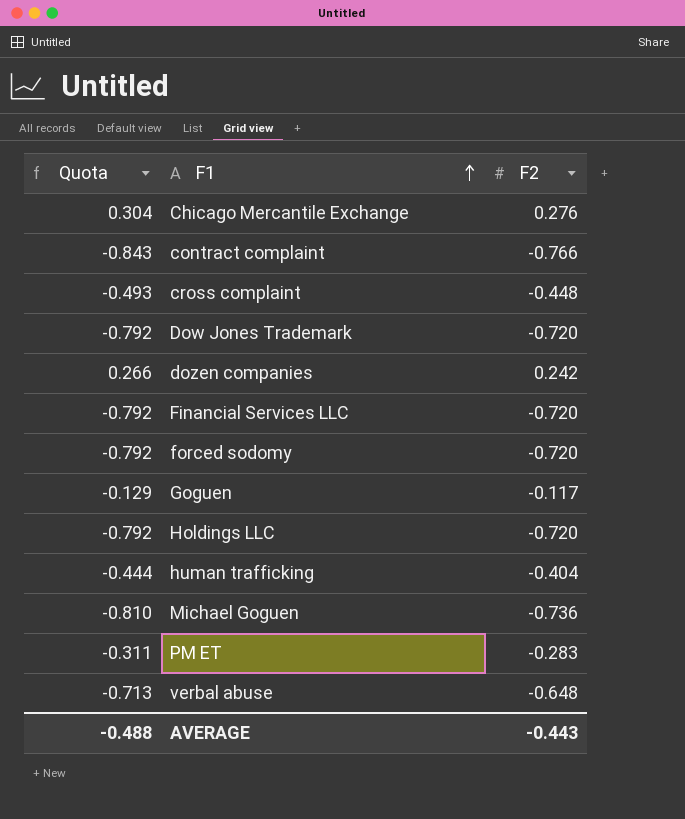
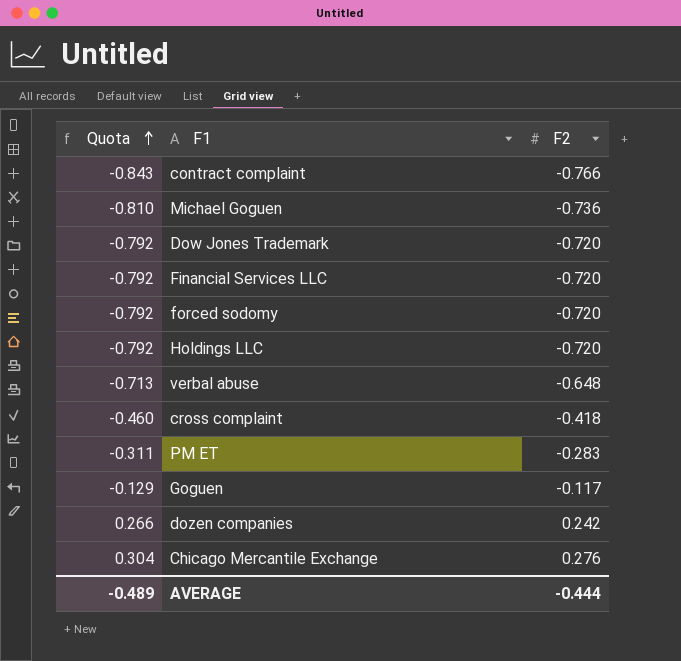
row order: F1 ascending -> Quota ascending
row human trafficking: -0.444 | -0.404 -> none
cross complaint | Quota: -0.493 -> -0.460
cross complaint | F2: -0.448 -> -0.418
AVERAGE | Quota: -0.488 -> -0.489
AVERAGE | F2: -0.443 -> -0.444

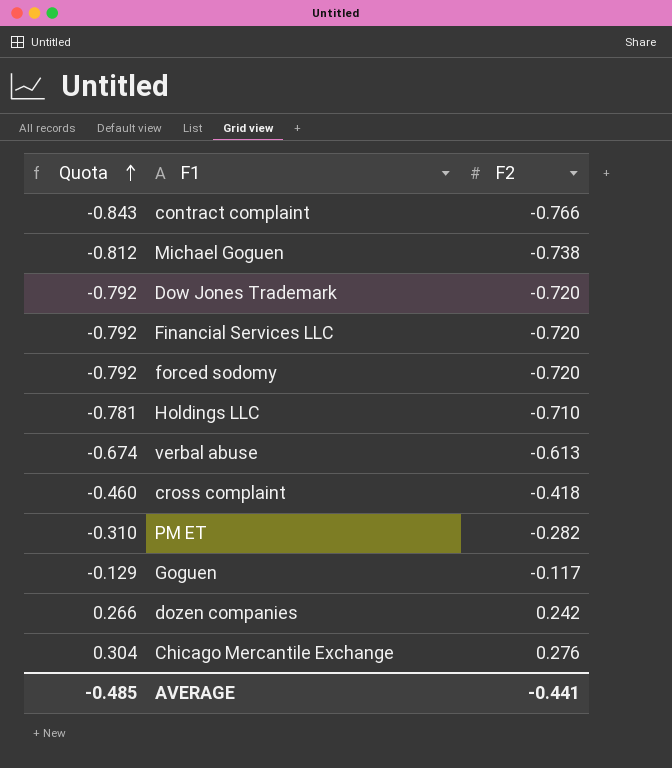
Michael Goguen | Quota: -0.810 -> -0.812
Michael Goguen | F2: -0.736 -> -0.738
Holdings LLC | Quota: -0.792 -> -0.781
Holdings LLC | F2: -0.720 -> -0.710
verbal abuse | Quota: -0.713 -> -0.674
verbal abuse | F2: -0.648 -> -0.613
PM ET | Quota: -0.311 -> -0.310
PM ET | F2: -0.283 -> -0.282
AVERAGE | Quota: -0.489 -> -0.485
AVERAGE | F2: -0.444 -> -0.441

